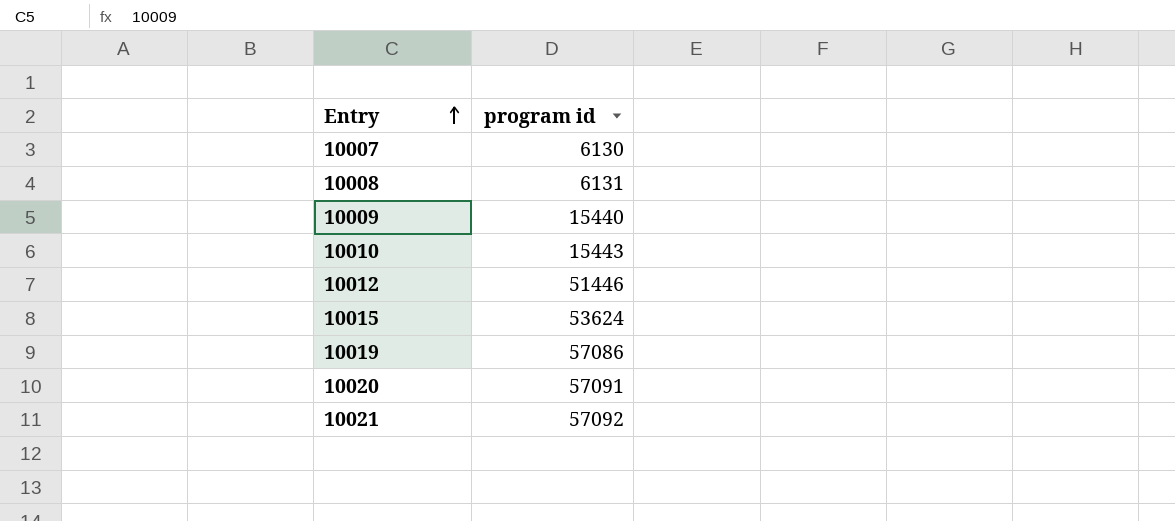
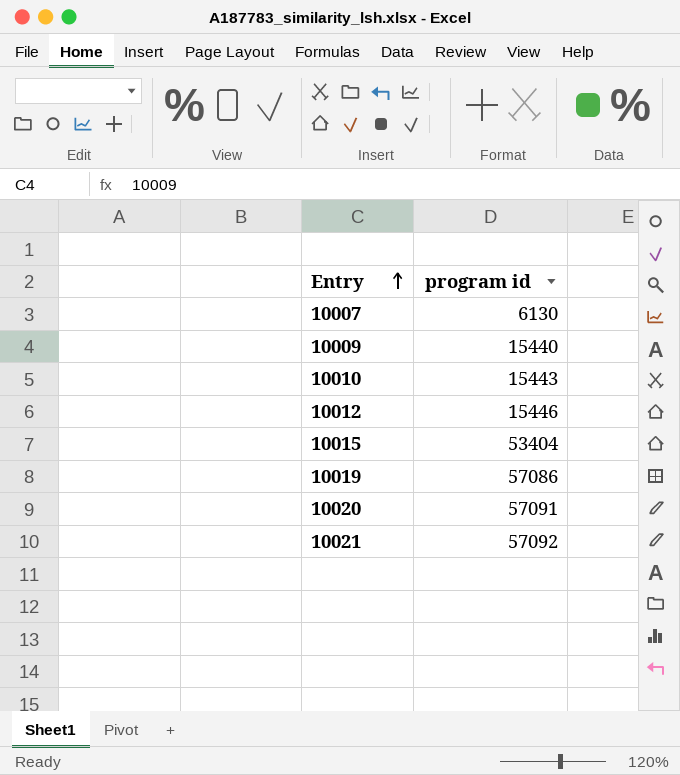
row 10008: 6131 -> none
10012 | program id: 51446 -> 15446
10015 | program id: 53624 -> 53404

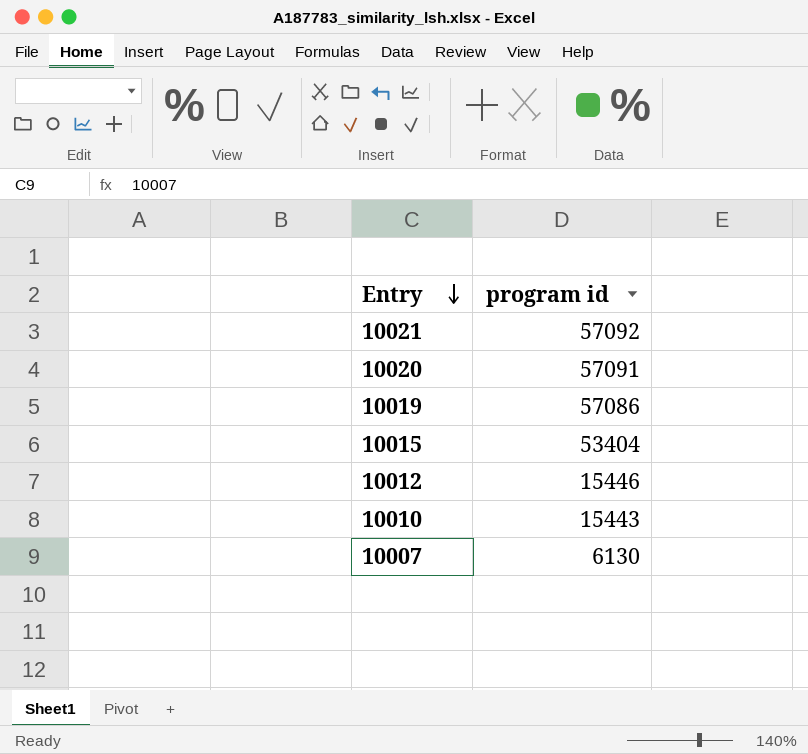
row order: Entry ascending -> Entry descending
row 10009: 15440 -> none

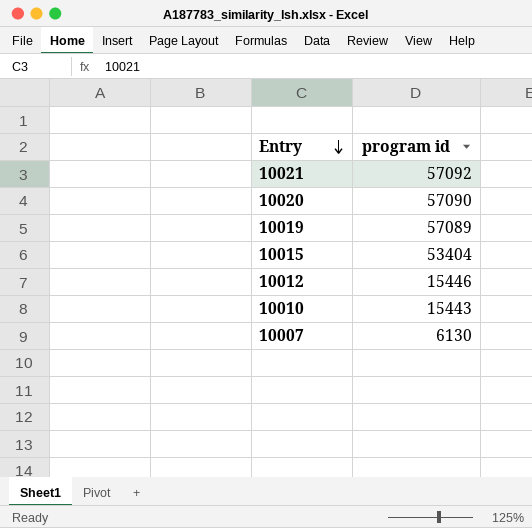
10020 | program id: 57091 -> 57090
10019 | program id: 57086 -> 57089

